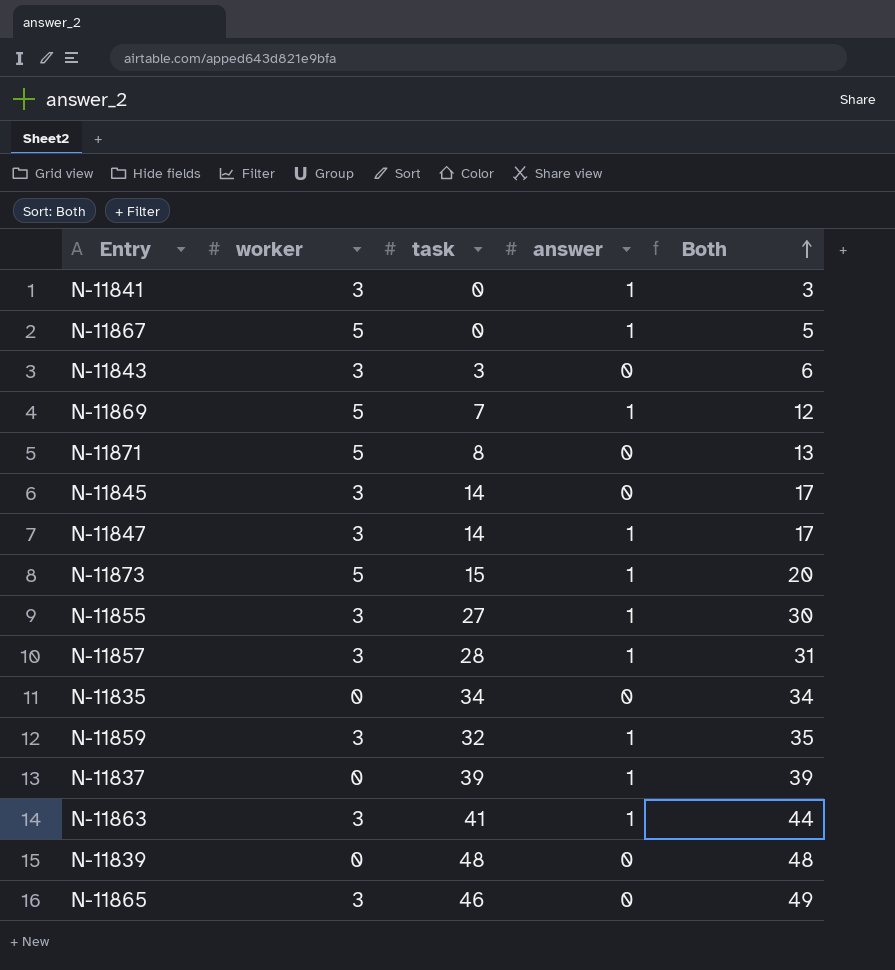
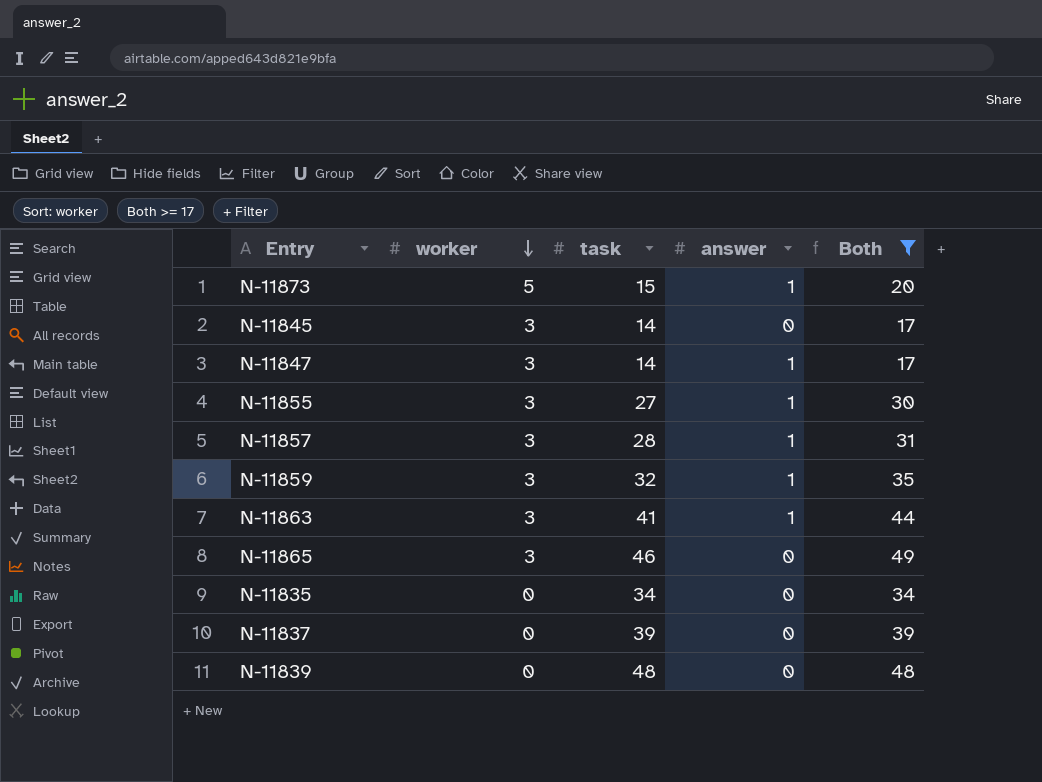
filter: none -> Both >= 17
row order: Both ascending -> worker descending
N-11837 | answer: 1 -> 0

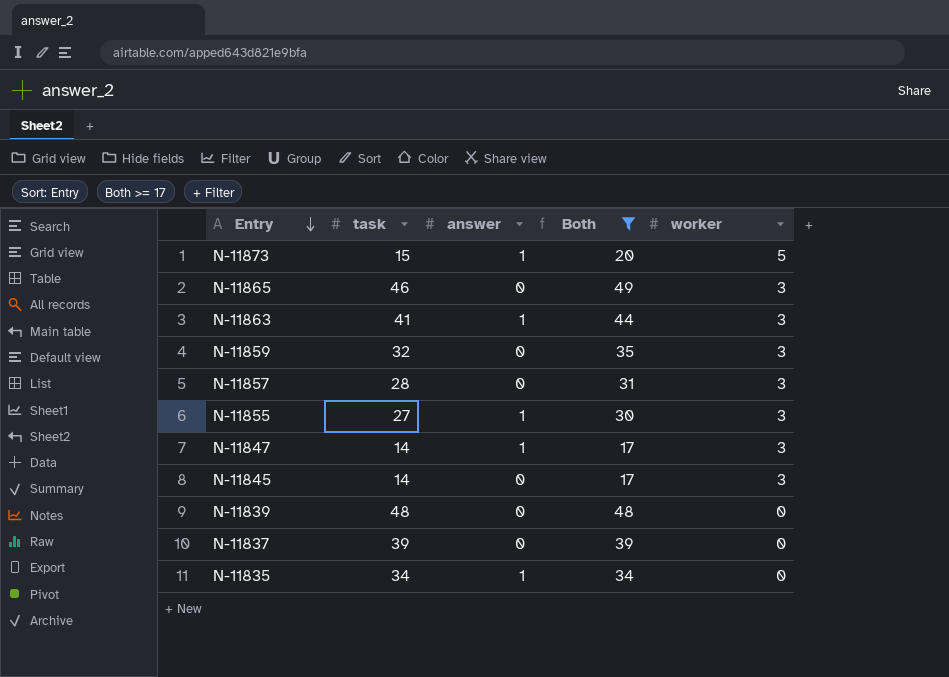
row order: worker descending -> Entry descending
column worker | position: 2 -> 5
N-11859 | answer: 1 -> 0
N-11857 | answer: 1 -> 0
N-11835 | answer: 0 -> 1

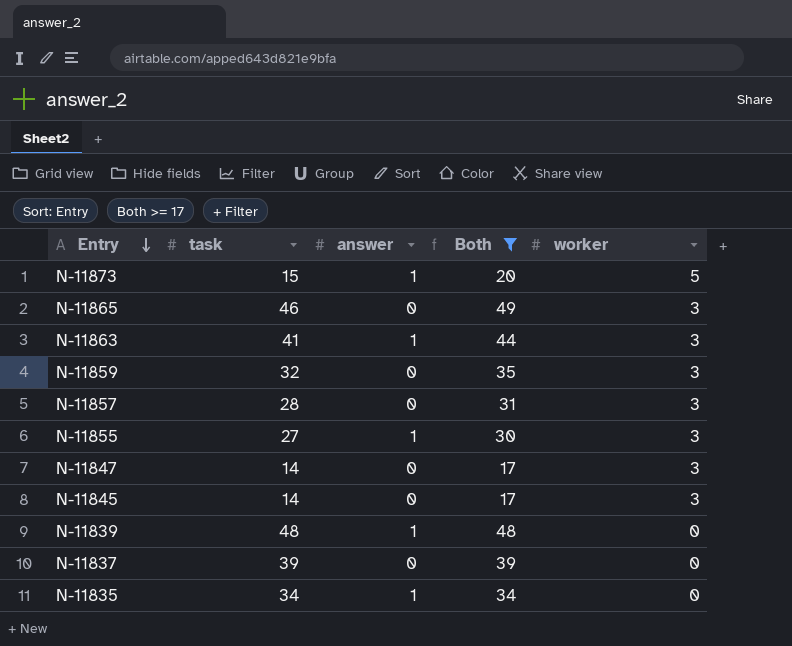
N-11847 | answer: 1 -> 0
N-11839 | answer: 0 -> 1

